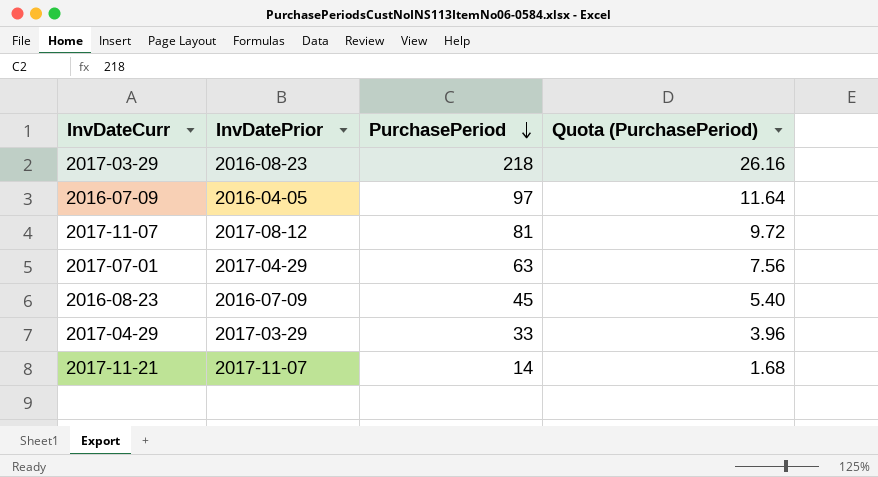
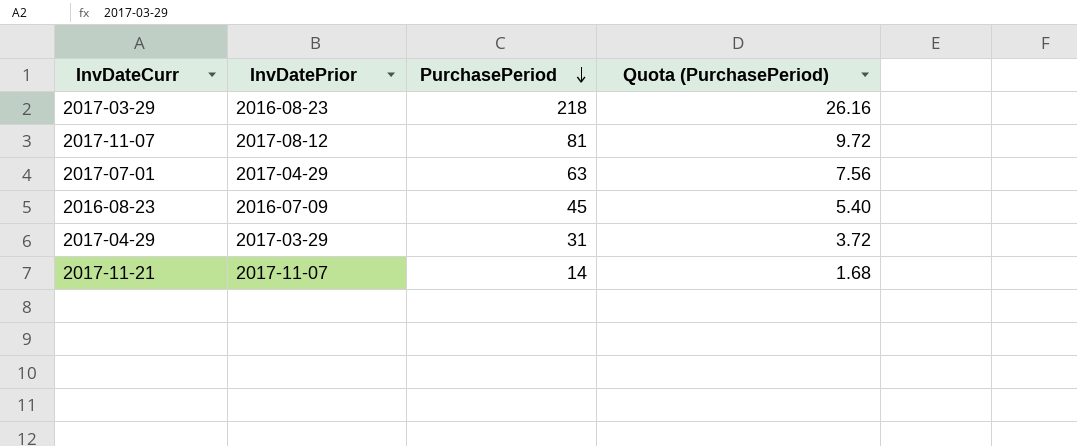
row 2016-07-09: 2016-04-05 | 97 | 11.64 -> none
2017-04-29 | PurchasePeriod: 33 -> 31
2017-04-29 | Quota (PurchasePeriod): 3.96 -> 3.72

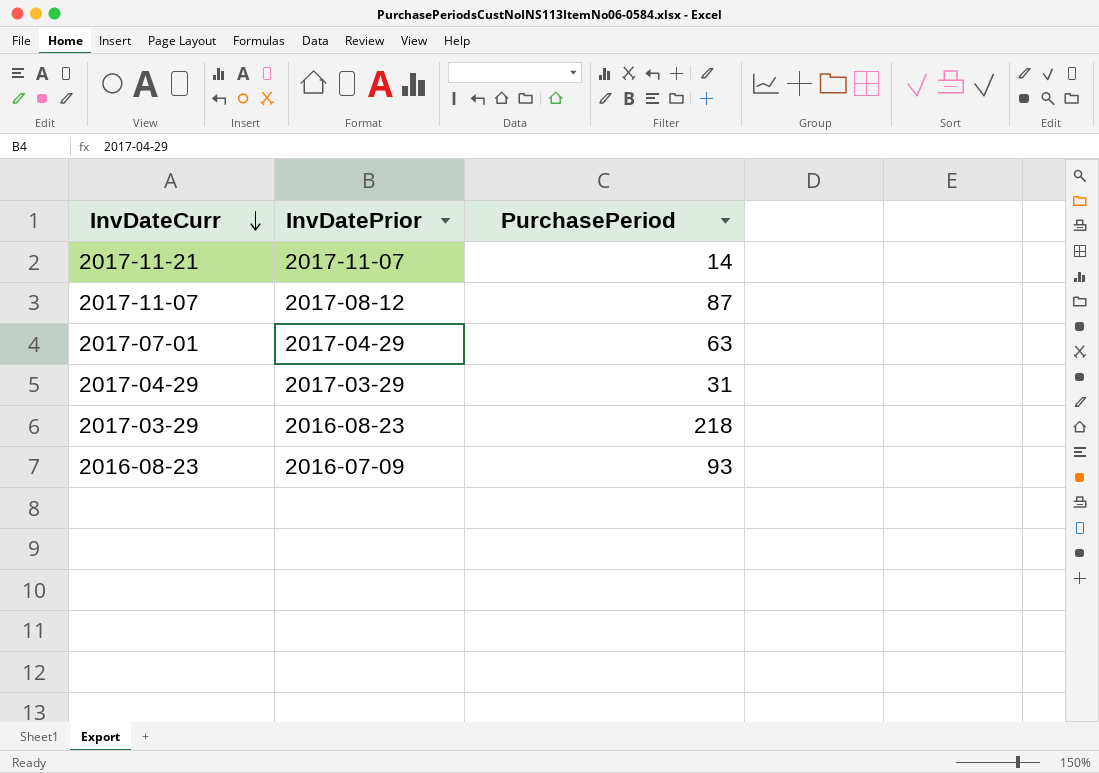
row order: PurchasePeriod descending -> InvDateCurr descending
column Quota (PurchasePeriod) | formula: [PurchasePeriod] * 0.12 -> none
2017-11-07 | PurchasePeriod: 81 -> 87
2016-08-23 | PurchasePeriod: 45 -> 93

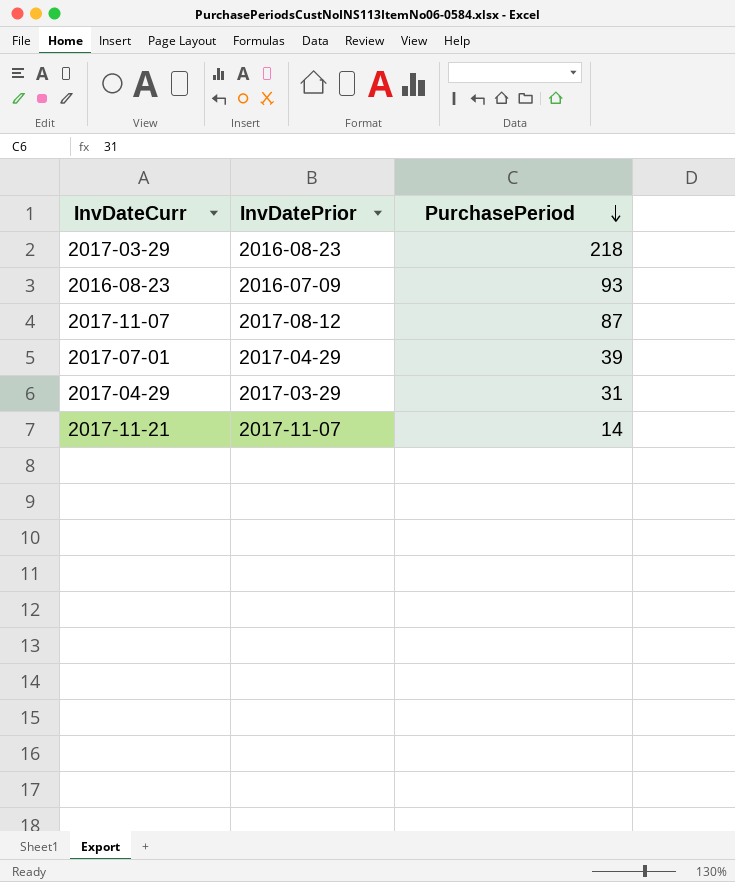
row order: InvDateCurr descending -> PurchasePeriod descending
2017-07-01 | PurchasePeriod: 63 -> 39

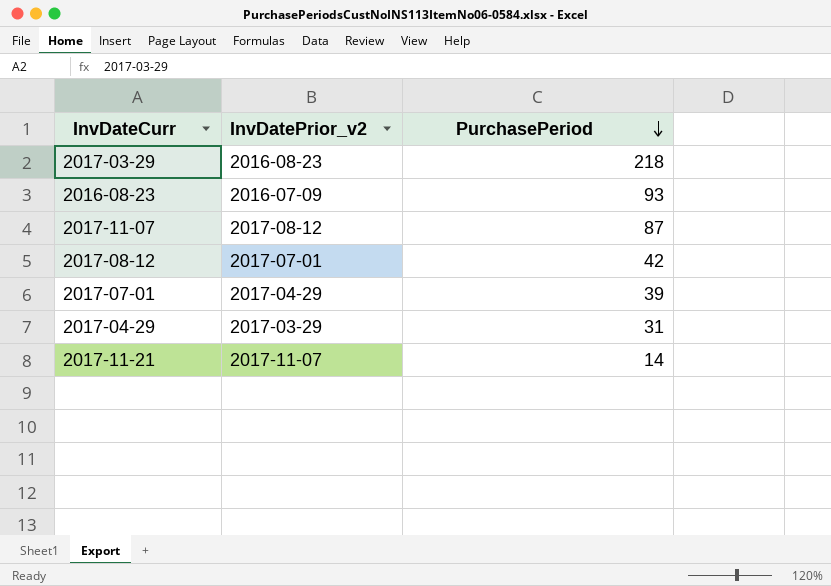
column name: InvDatePrior -> InvDatePrior_v2
row 2017-08-12: none -> 2017-07-01 | 42

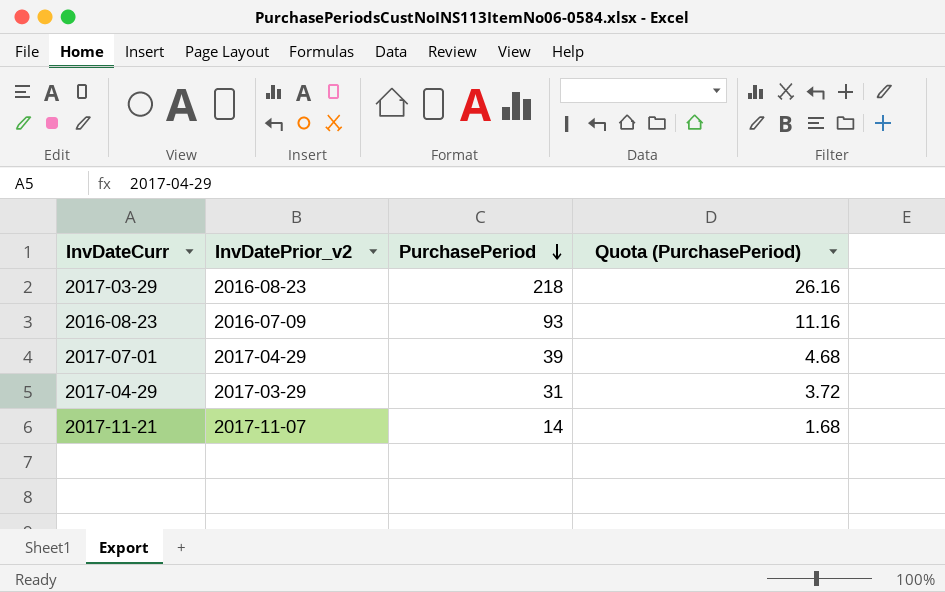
column Quota (PurchasePeriod) | formula: none -> [PurchasePeriod] * 0.12
row 2017-11-07: 2017-08-12 | 87 -> none
row 2017-08-12: 2017-07-01 | 42 -> none

